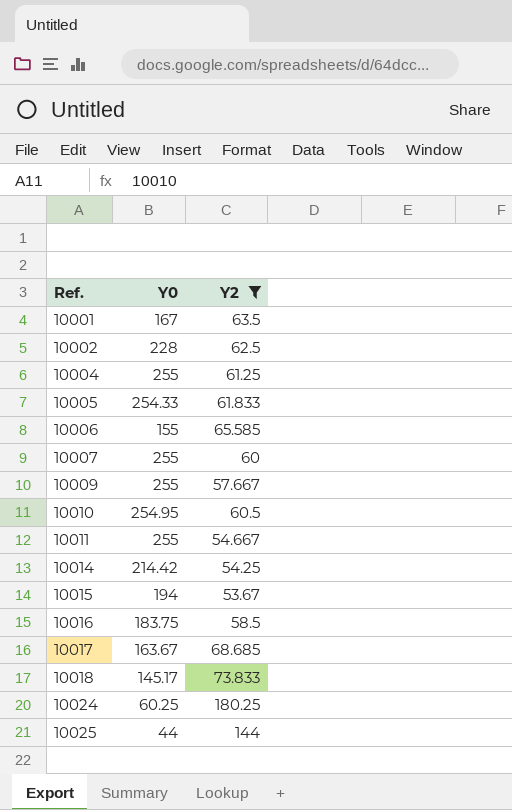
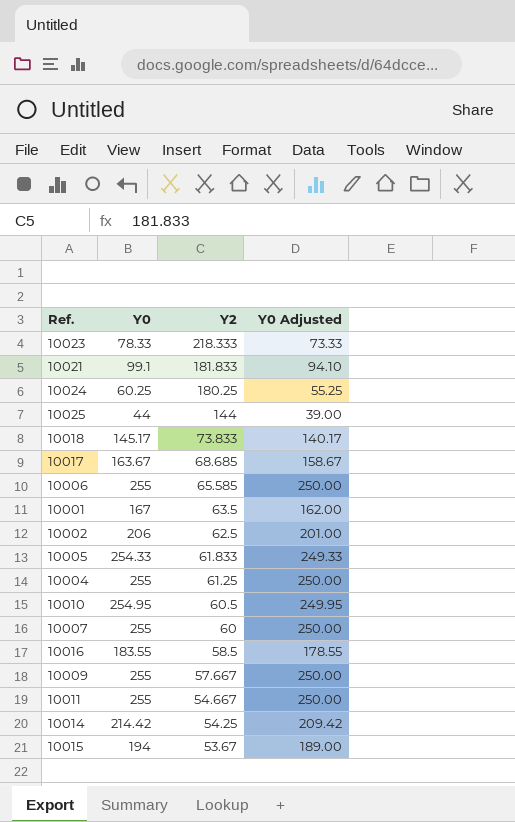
filter: Y2 <= 180.25 -> none
row order: Ref. ascending -> Y2 descending
column Y0 Adjusted | formula: none -> [Y0] - 5
10006 | Y0: 155 -> 255
10002 | Y0: 228 -> 206
10016 | Y0: 183.75 -> 183.55

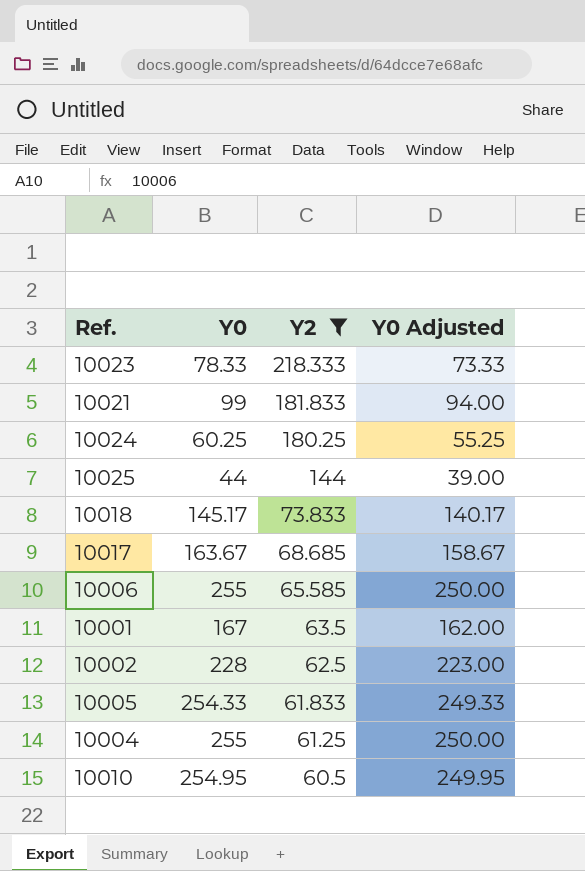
filter: none -> Y2 >= 60.5
10021 | Y0: 99.1 -> 99
10021 | Y0 Adjusted: 94.10 -> 94.00
10002 | Y0: 206 -> 228
10002 | Y0 Adjusted: 201.00 -> 223.00

